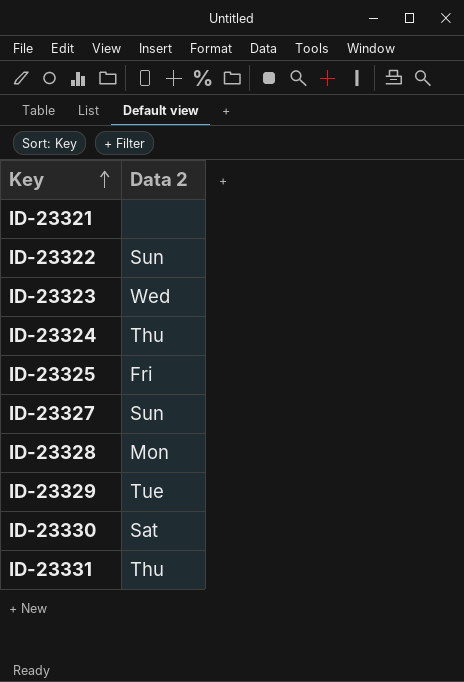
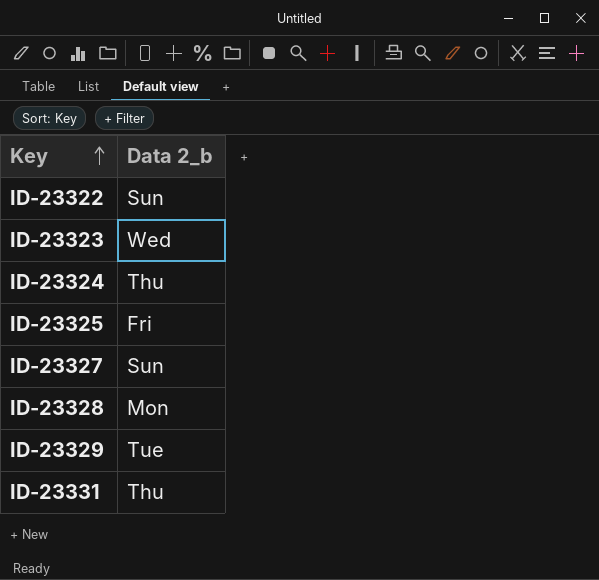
column name: Data 2 -> Data 2_b
row ID-23321: none -> none
row ID-23330: Sat -> none

